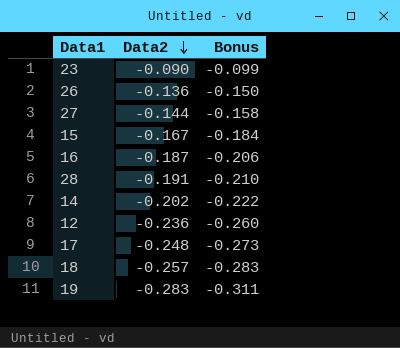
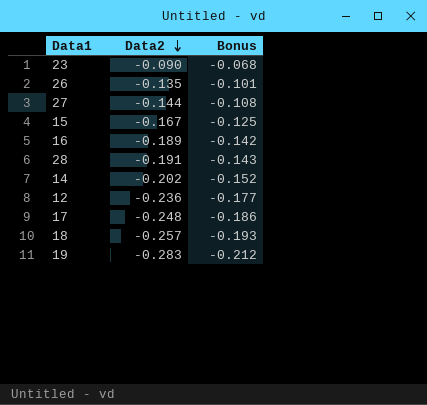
column Bonus | formula: [Data2] * 1.1 -> [Data2] * 0.75
26 | Data2: -0.136 -> -0.135
16 | Data2: -0.187 -> -0.189

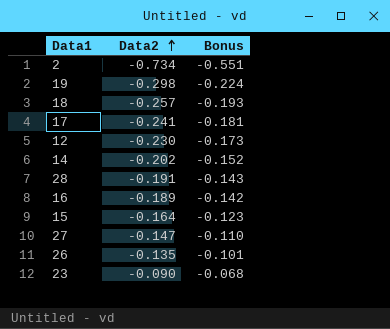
row order: Data2 descending -> Data2 ascending
row 2: none -> -0.734 | -0.551
19 | Data2: -0.283 -> -0.298
19 | Bonus: -0.212 -> -0.224
17 | Data2: -0.248 -> -0.241
17 | Bonus: -0.186 -> -0.181
12 | Data2: -0.236 -> -0.230
12 | Bonus: -0.177 -> -0.173
15 | Data2: -0.167 -> -0.164
15 | Bonus: -0.125 -> -0.123
27 | Data2: -0.144 -> -0.147
27 | Bonus: -0.108 -> -0.110

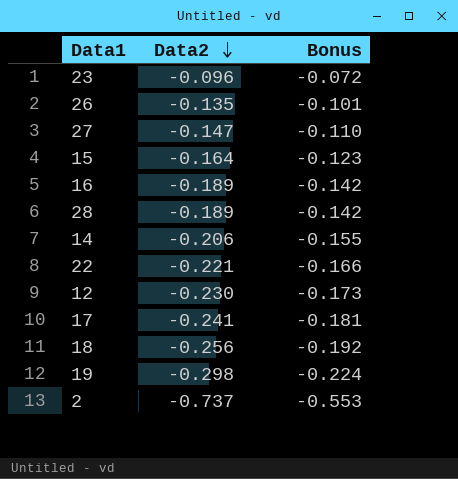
row order: Data2 ascending -> Data2 descending
23 | Data2: -0.090 -> -0.096
23 | Bonus: -0.068 -> -0.072
28 | Data2: -0.191 -> -0.189
28 | Bonus: -0.143 -> -0.142
14 | Data2: -0.202 -> -0.206
14 | Bonus: -0.152 -> -0.155
row 22: none -> -0.221 | -0.166
18 | Data2: -0.257 -> -0.256
18 | Bonus: -0.193 -> -0.192
2 | Data2: -0.734 -> -0.737
2 | Bonus: -0.551 -> -0.553

